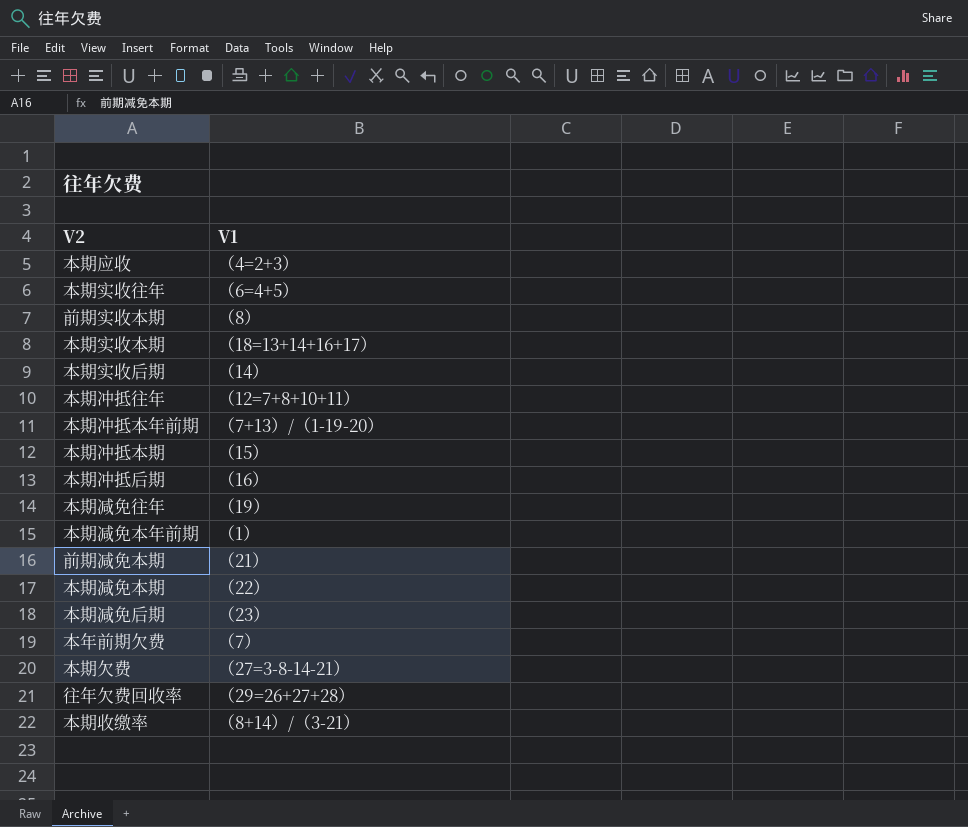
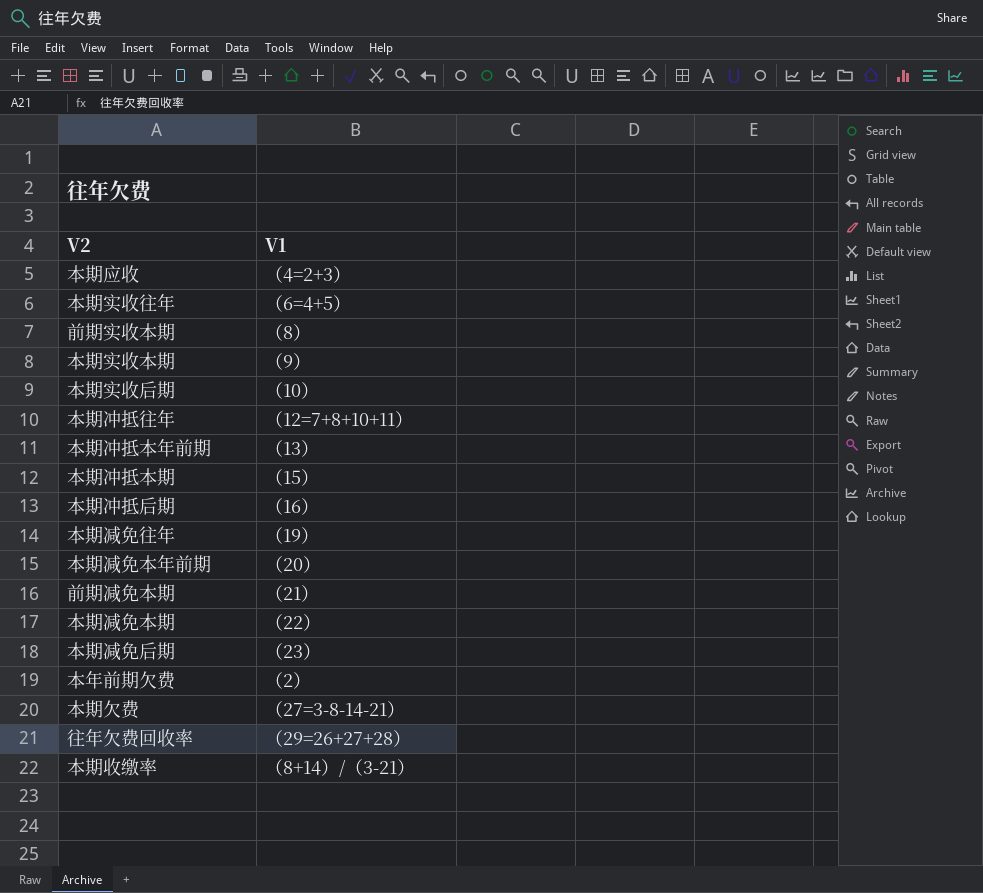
本期实收本期 | V1: （18=13+14+16+17） -> （9）
本期实收后期 | V1: （14） -> （10）
本期冲抵本年前期 | V1: （7+13）/（1-19-20） -> （13）
本期减免本年前期 | V1: （1） -> （20）
本年前期欠费 | V1: （7） -> （2）

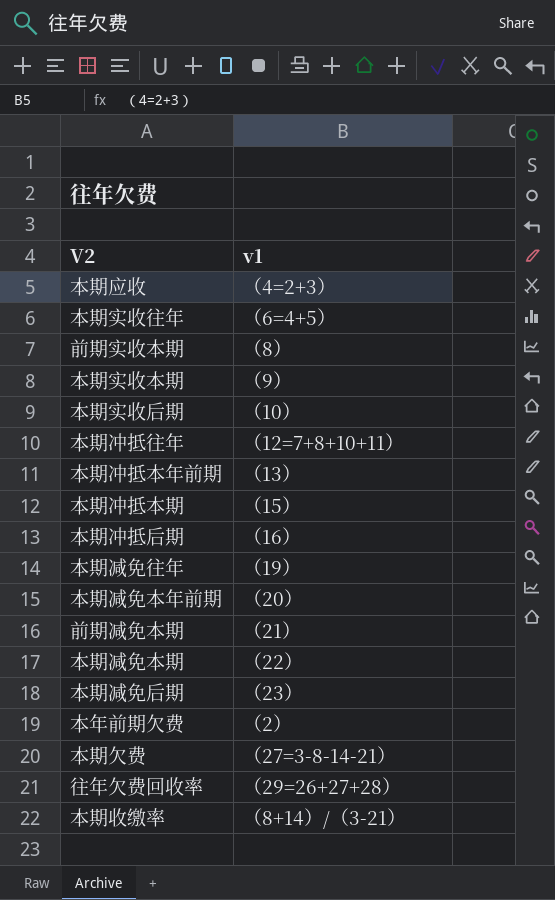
column name: V1 -> v1

